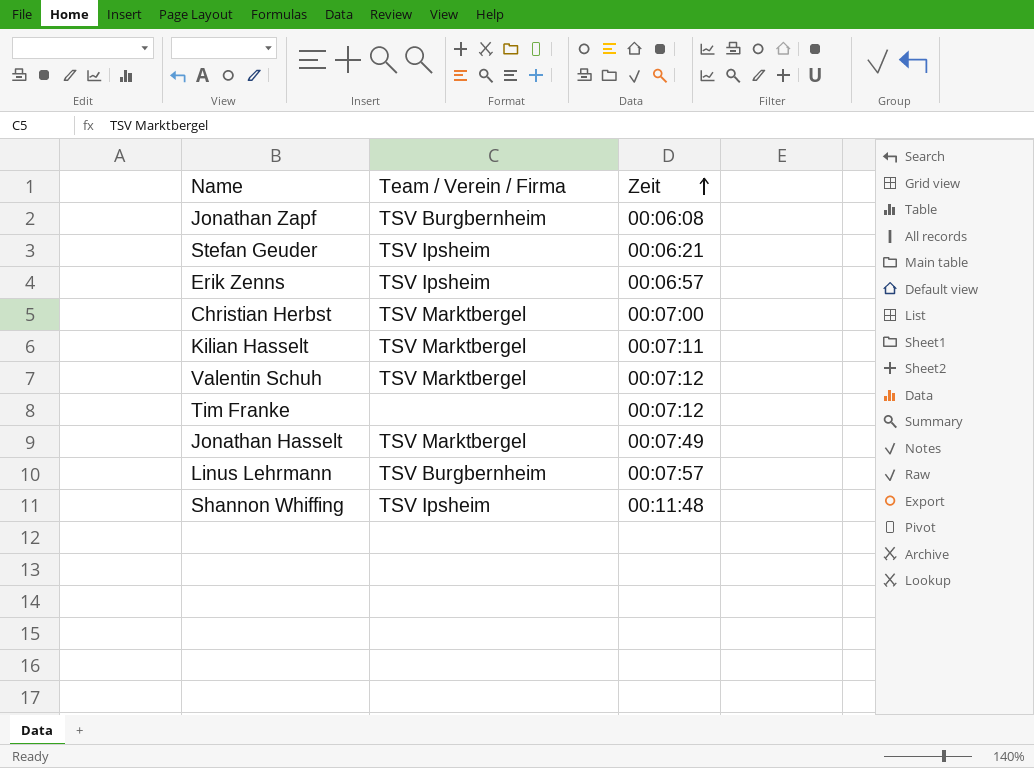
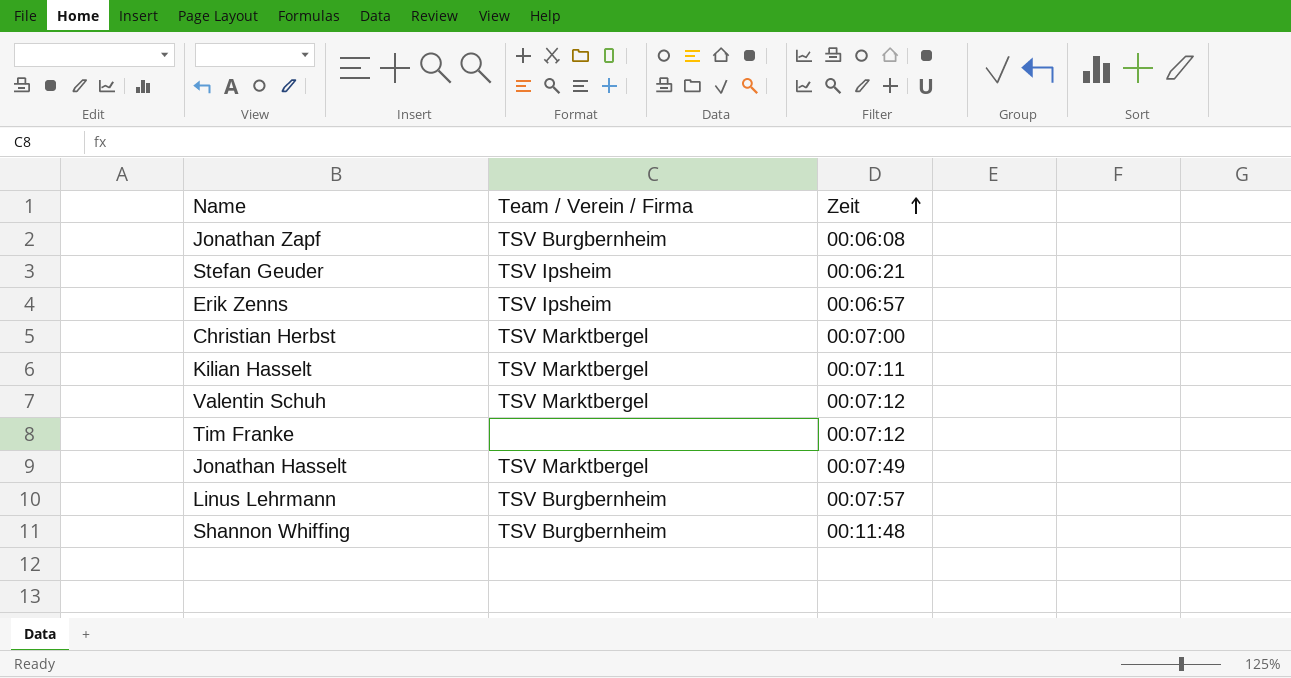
Shannon Whiffing | Team / Verein / Firma: TSV Ipsheim -> TSV Burgbernheim

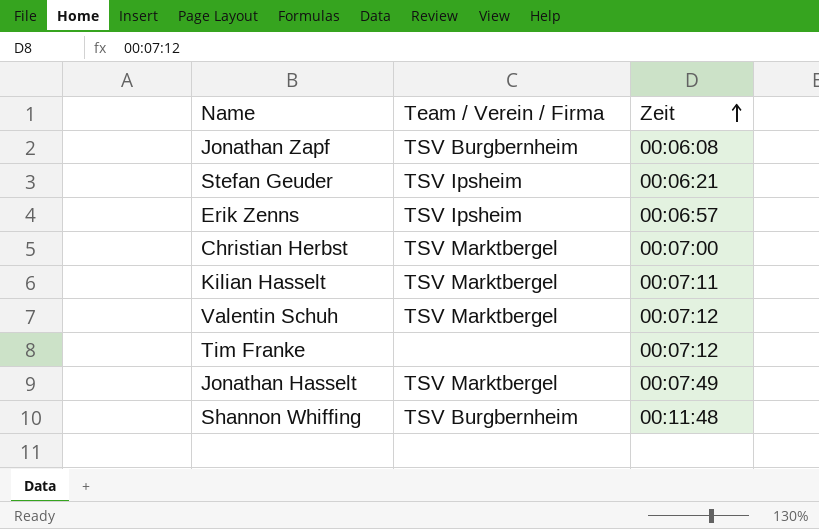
row Linus Lehrmann: TSV Burgbernheim | 00:07:57 -> none

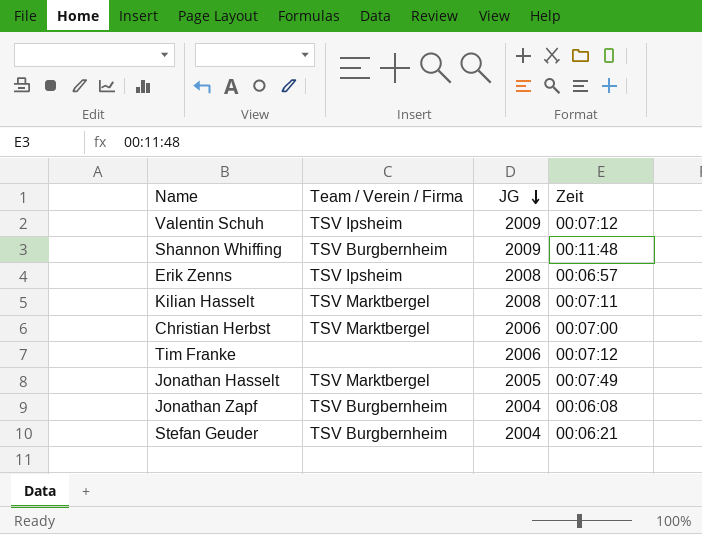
row order: Zeit ascending -> JG descending
column JG | position: none -> 3
Valentin Schuh | Team / Verein / Firma: TSV Marktbergel -> TSV Ipsheim
Stefan Geuder | Team / Verein / Firma: TSV Ipsheim -> TSV Burgbernheim

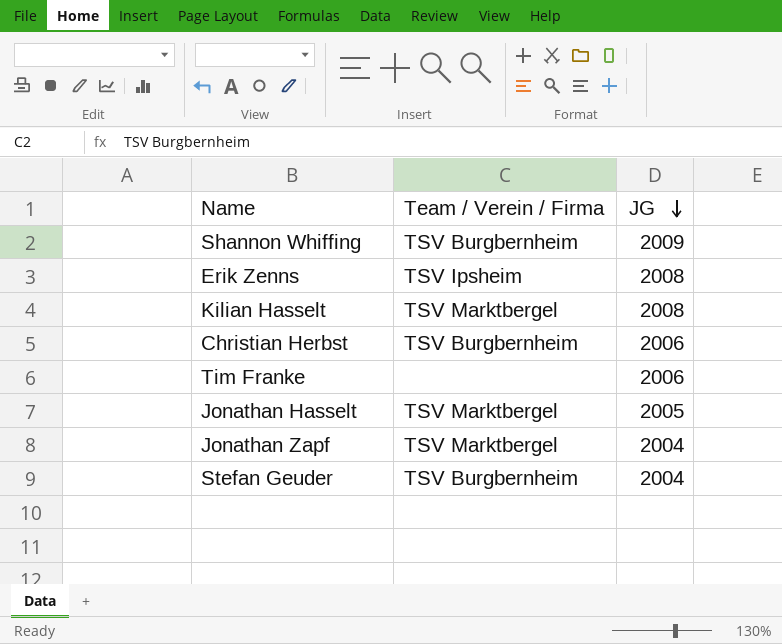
column Zeit | position: 4 -> none
row Valentin Schuh: TSV Ipsheim | 2009 | 00:07:12 -> none
Christian Herbst | Team / Verein / Firma: TSV Marktbergel -> TSV Burgbernheim
Jonathan Zapf | Team / Verein / Firma: TSV Burgbernheim -> TSV Marktbergel

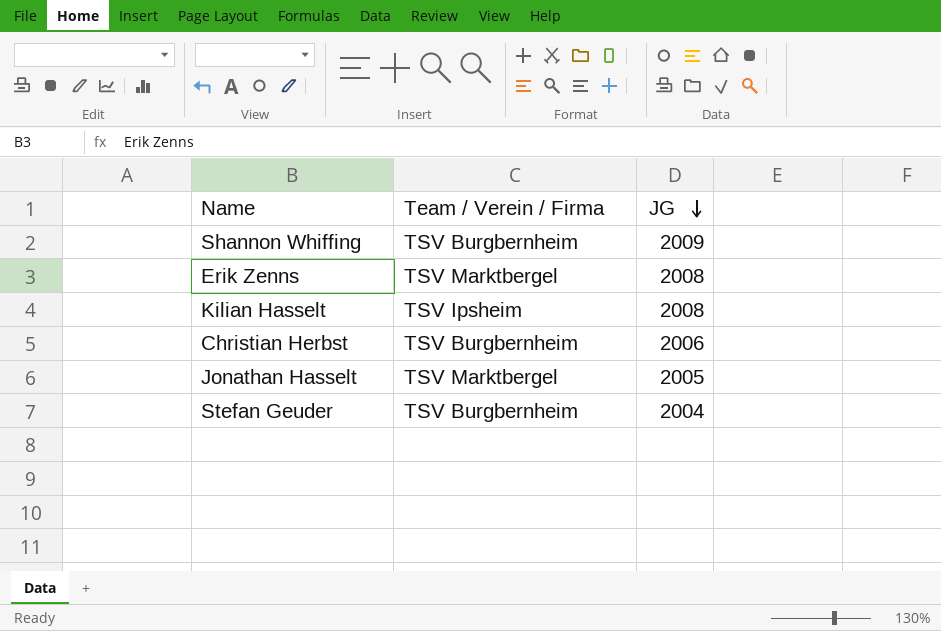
row Tim Franke: none | 2006 -> none
row Jonathan Zapf: TSV Marktbergel | 2004 -> none
Erik Zenns | Team / Verein / Firma: TSV Ipsheim -> TSV Marktbergel
Kilian Hasselt | Team / Verein / Firma: TSV Marktbergel -> TSV Ipsheim

